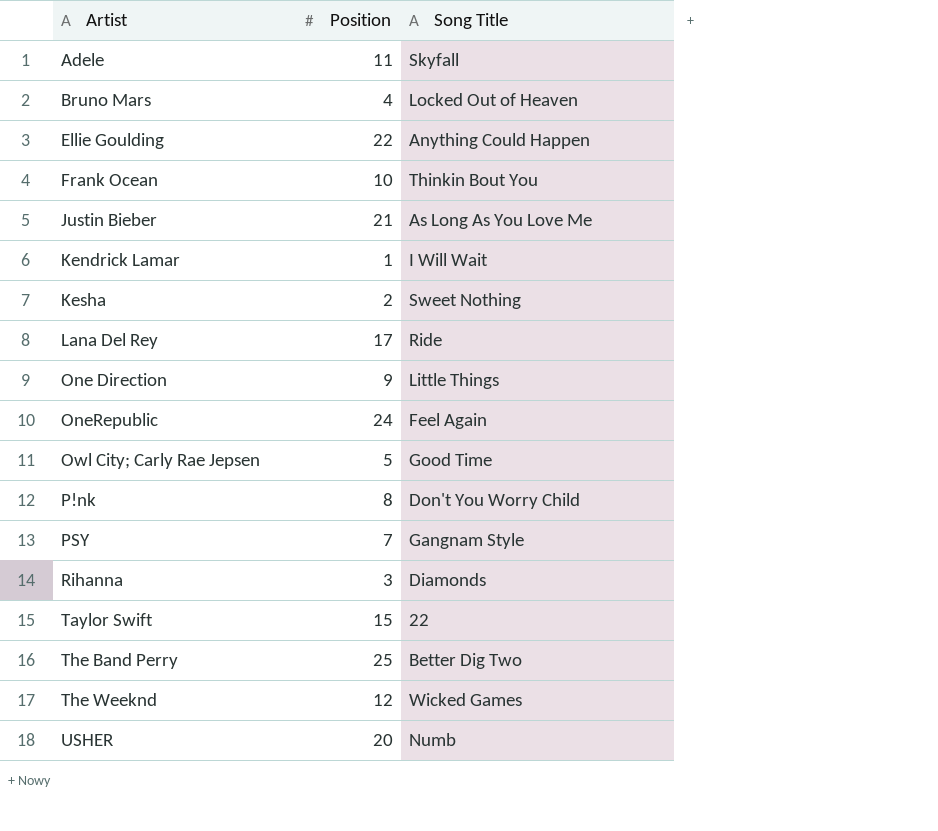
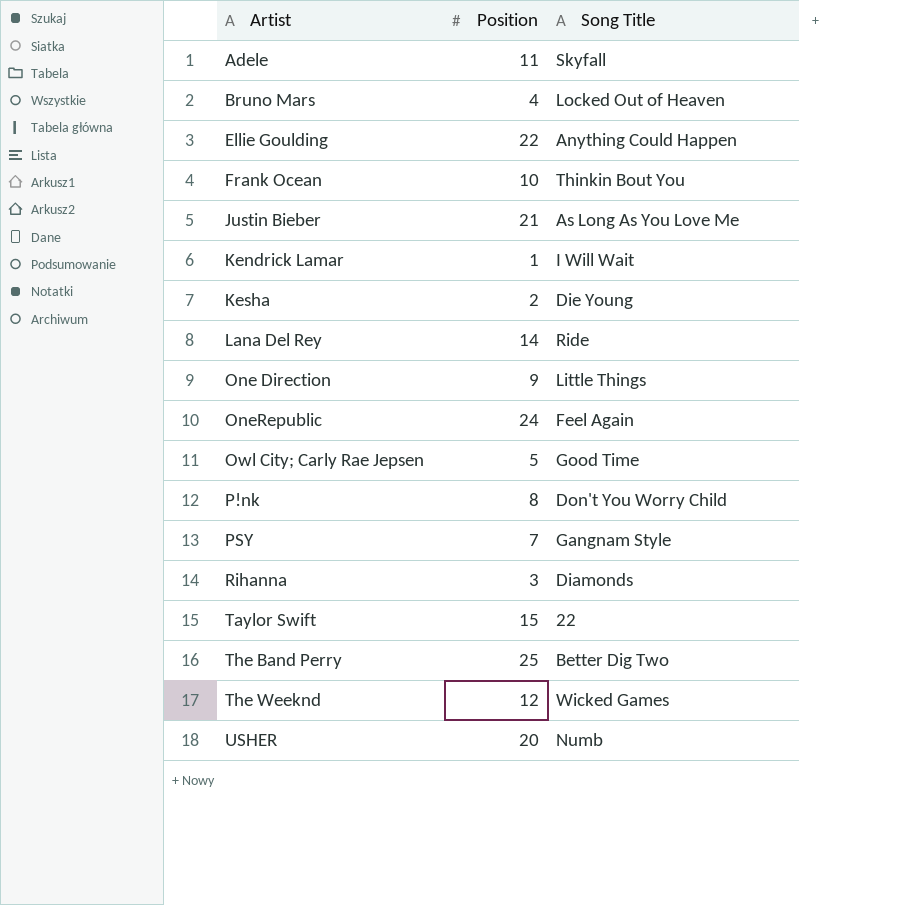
Kesha | Song Title: Sweet Nothing -> Die Young
Lana Del Rey | Position: 17 -> 14

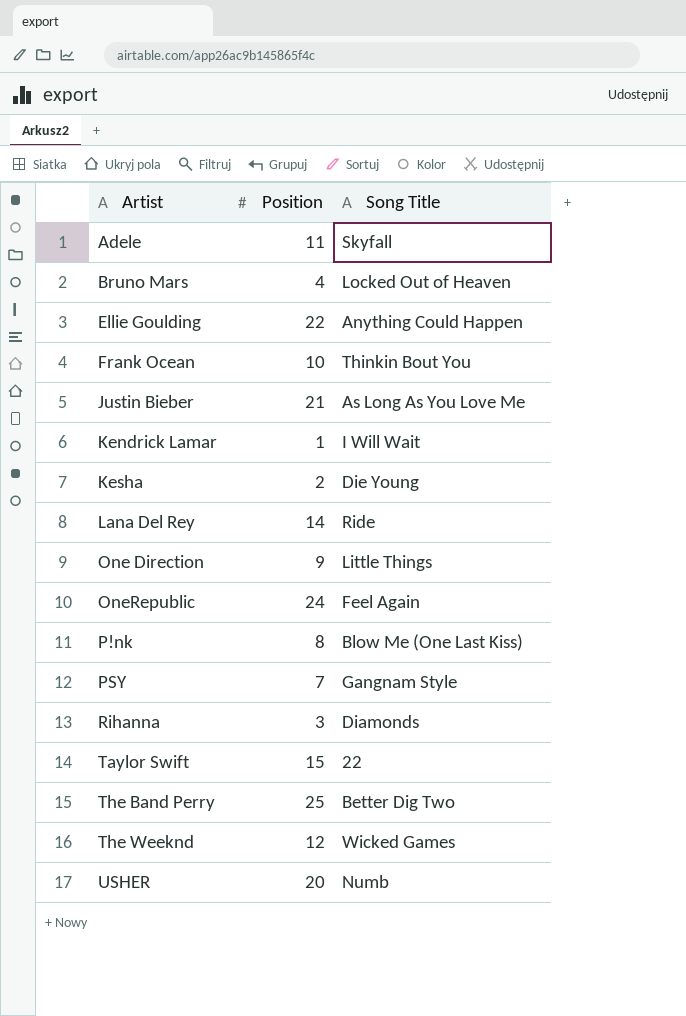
row Owl City; Carly Rae Jepsen: 5 | Good Time -> none
P!nk | Song Title: Don't You Worry Child -> Blow Me (One Last Kiss)

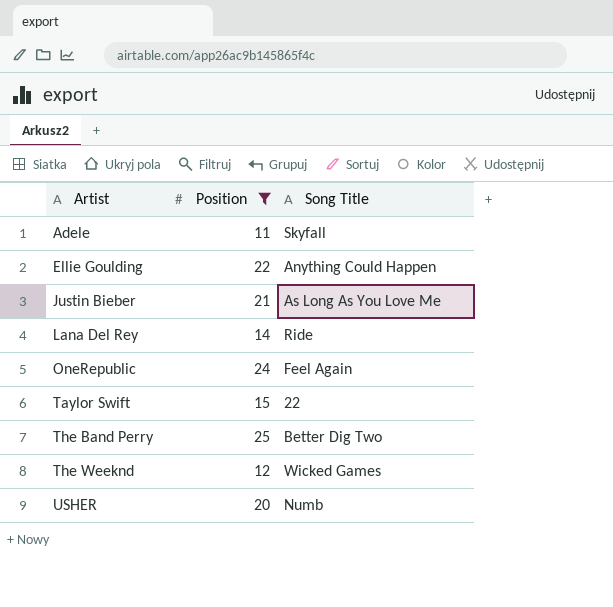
filter: none -> Position >= 11

